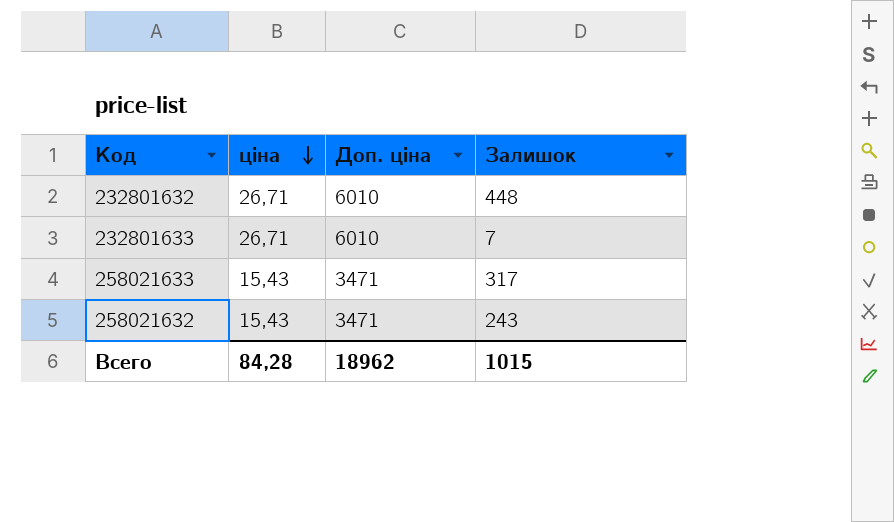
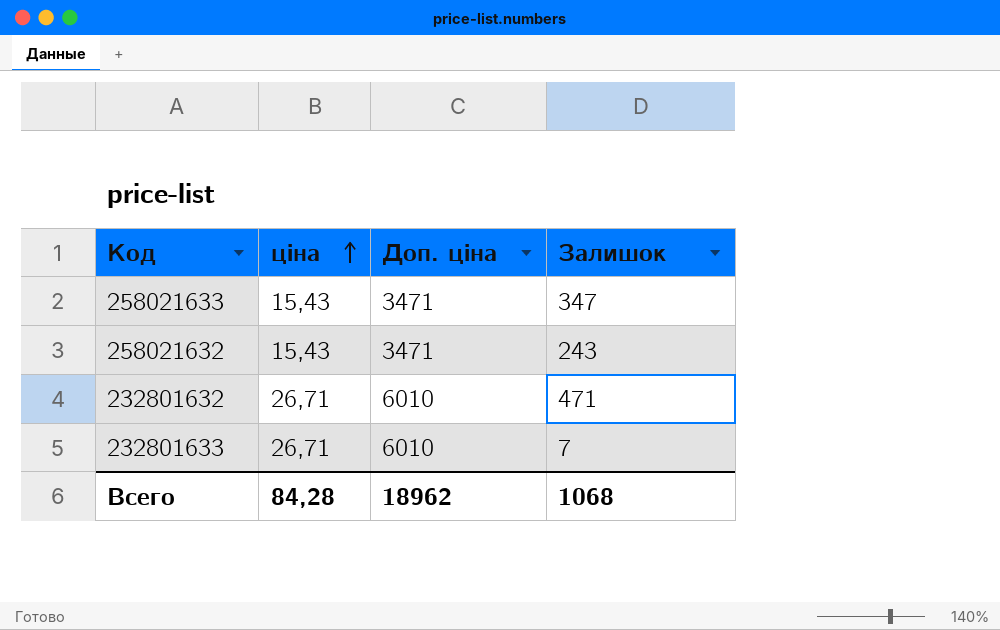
row order: ціна descending -> ціна ascending
258021633 | Залишок: 317 -> 347
232801632 | Залишок: 448 -> 471
Всего | Залишок: 1015 -> 1068

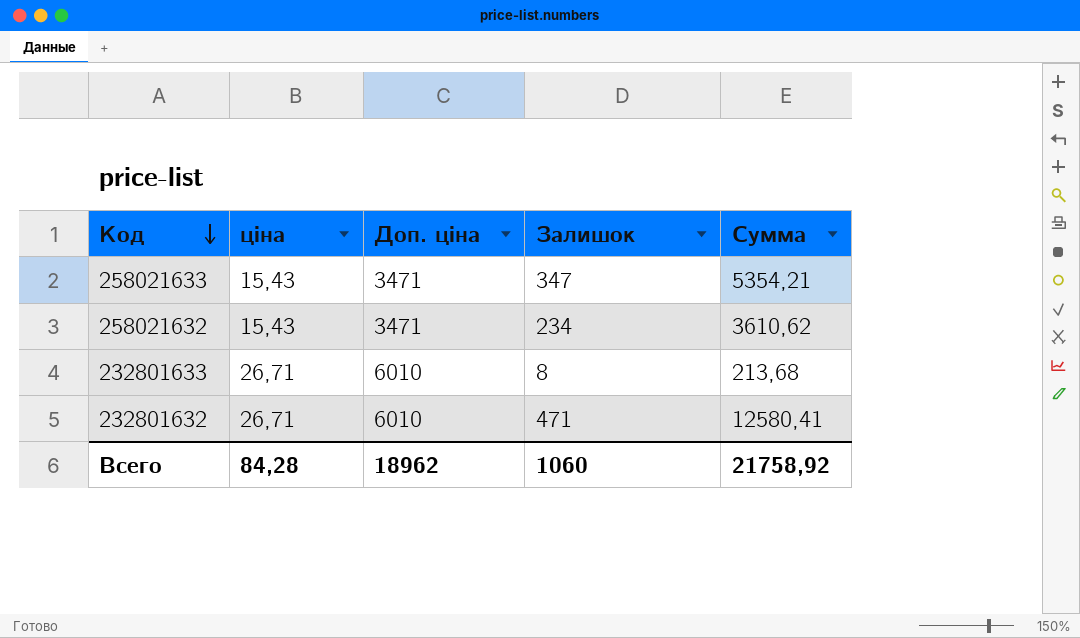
row order: ціна ascending -> Код descending
column Сумма | formula: none -> [ціна] * [Залишок]
258021632 | Залишок: 243 -> 234
232801633 | Залишок: 7 -> 8
Всего | Залишок: 1068 -> 1060

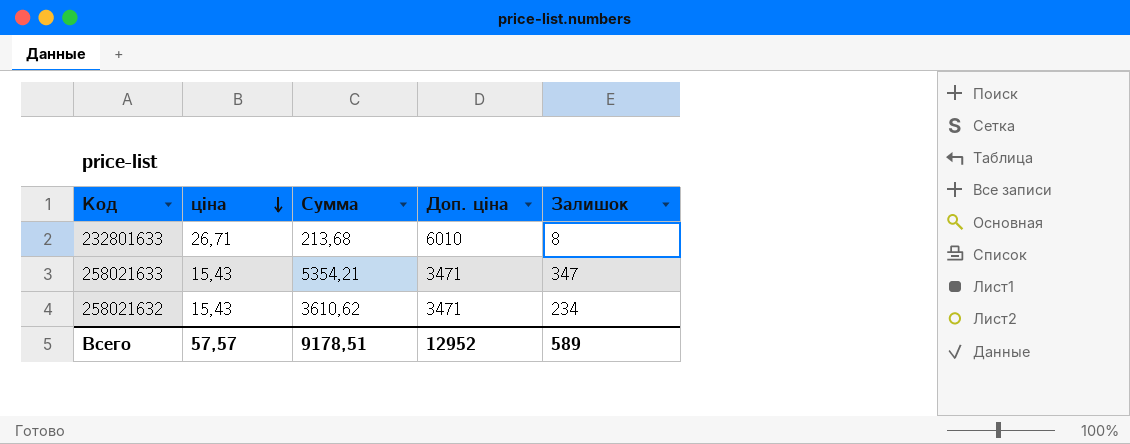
row order: Код descending -> ціна descending
column Сумма | position: 5 -> 3
row 232801632: 26,71 | 6010 | 471 | 12580,41 -> none
Всего | ціна: 84,28 -> 57,57
Всего | Сумма: 21758,92 -> 9178,51
Всего | Доп. ціна: 18962 -> 12952
Всего | Залишок: 1060 -> 589

